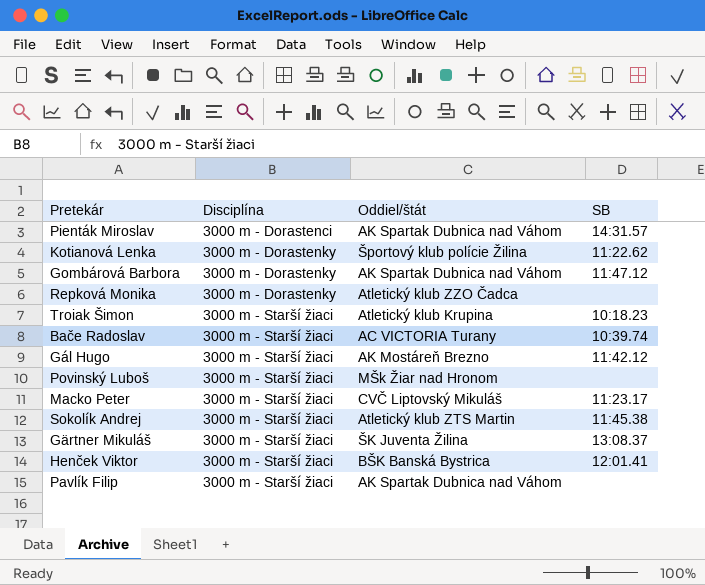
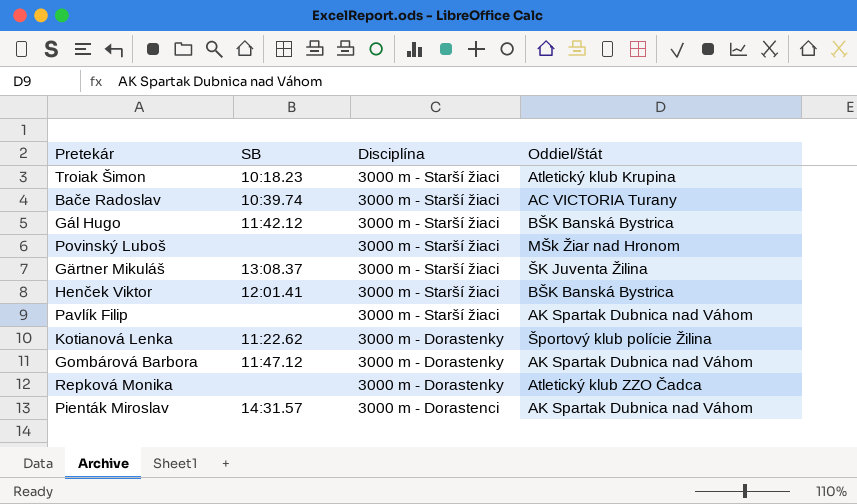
row order: Disciplína ascending -> Disciplína descending
column SB | position: 4 -> 2
row Macko Peter: 3000 m - Starší žiaci | CVČ Liptovský Mikuláš | 11:23.17 -> none
row Sokolík Andrej: 3000 m - Starší žiaci | Atletický klub ZTS Martin | 11:45.38 -> none
Gál Hugo | Oddiel/štát: AK Mostáreň Brezno -> BŠK Banská Bystrica

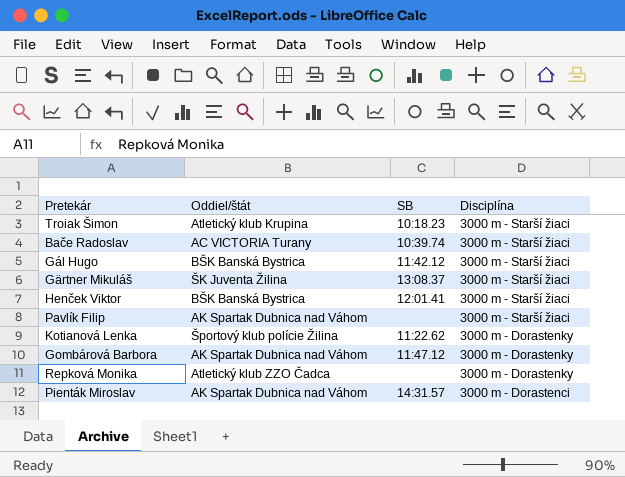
column Oddiel/štát | position: 4 -> 2
row Povinský Luboš: none | 3000 m - Starší žiaci | MŠk Žiar nad Hronom -> none

